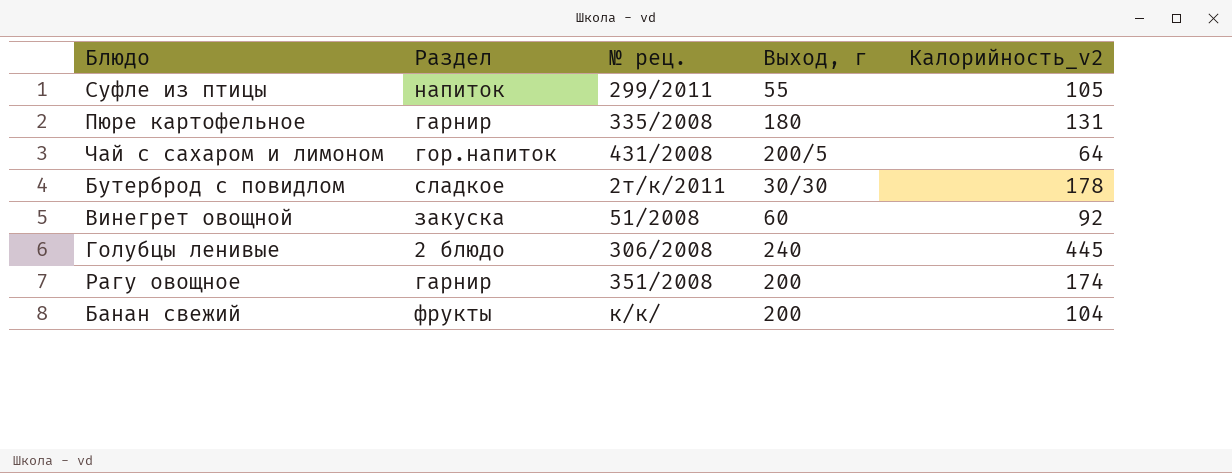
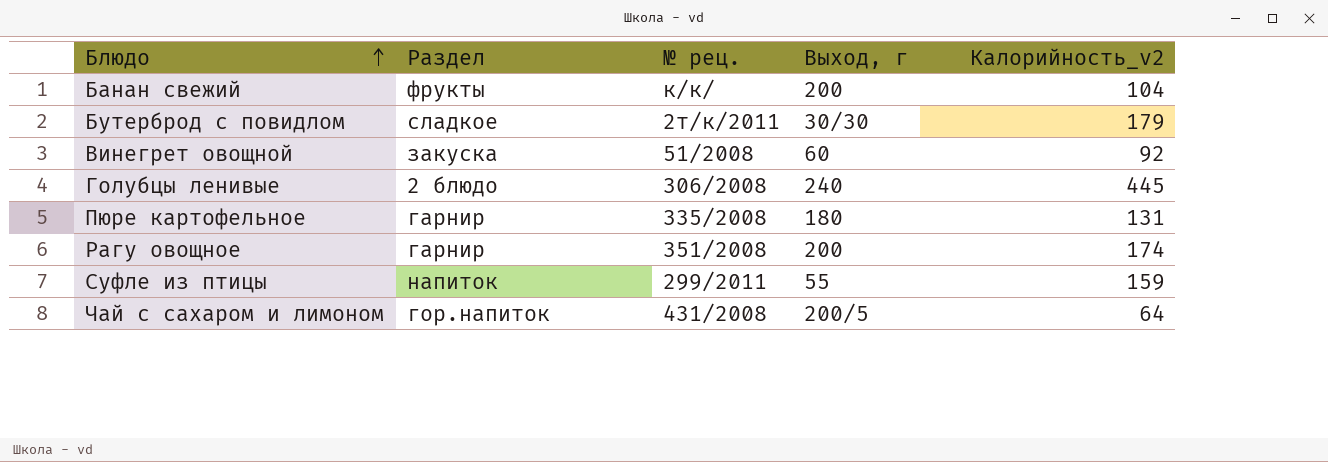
row order: none -> Блюдо ascending
Бутерброд с повидлом | Калорийность_v2: 178 -> 179
Суфле из птицы | Калорийность_v2: 105 -> 159

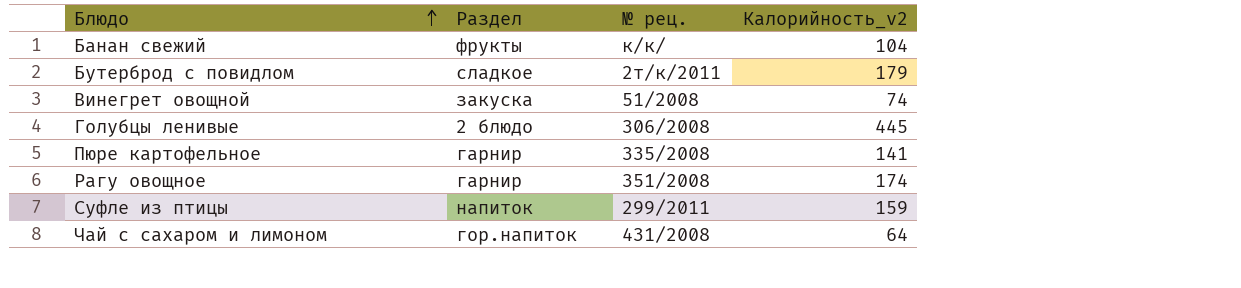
column Выход, г | position: 4 -> none
Винегрет овощной | Калорийность_v2: 92 -> 74
Пюре картофельное | Калорийность_v2: 131 -> 141

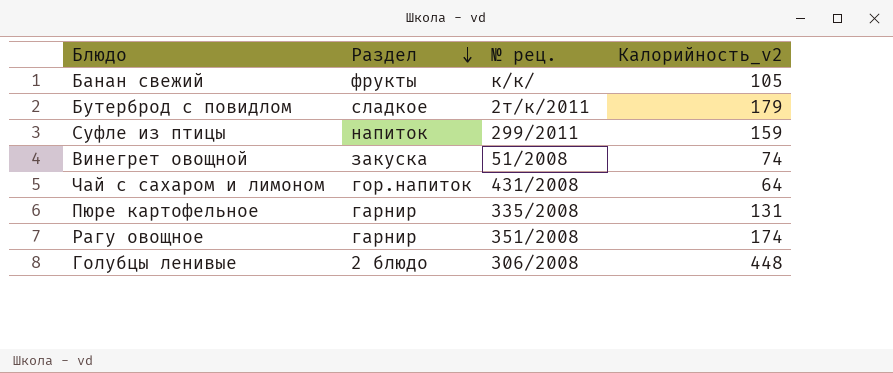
row order: Блюдо ascending -> Раздел descending
Банан свежий | Калорийность_v2: 104 -> 105
Пюре картофельное | Калорийность_v2: 141 -> 131
Голубцы ленивые | Калорийность_v2: 445 -> 448

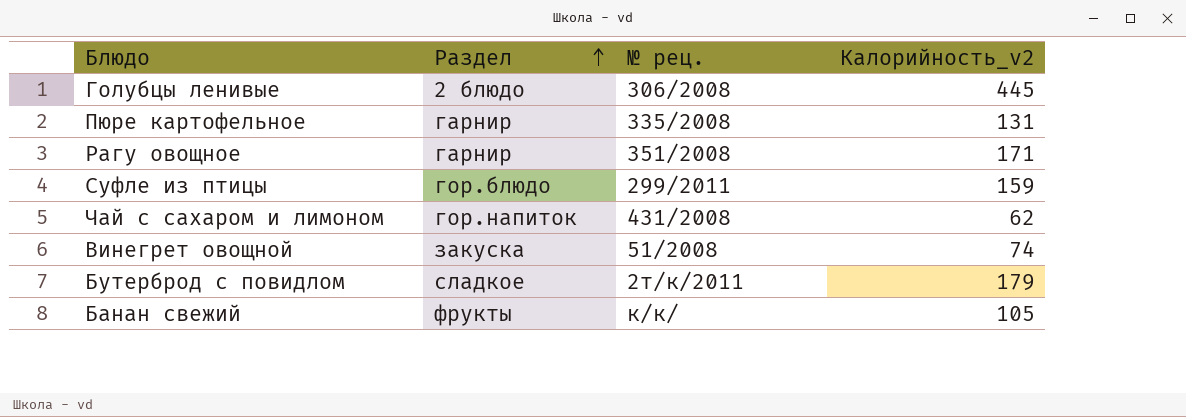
row order: Раздел descending -> Раздел ascending
Голубцы ленивые | Калорийность_v2: 448 -> 445
Рагу овощное | Калорийность_v2: 174 -> 171
Суфле из птицы | Раздел: напиток -> гор.блюдо
Чай с сахаром и лимоном | Калорийность_v2: 64 -> 62

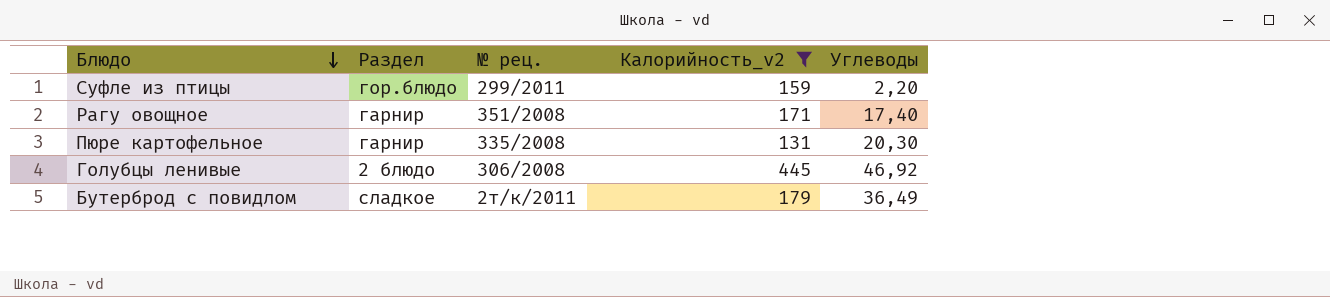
filter: none -> Калорийность_v2 >= 131
row order: Раздел ascending -> Блюдо descending
column Углеводы | position: none -> 5

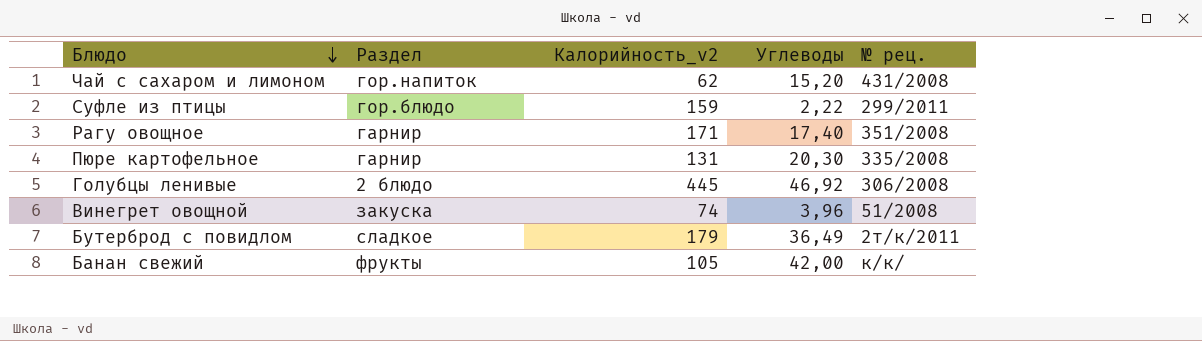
filter: Калорийность_v2 >= 131 -> none
column № рец. | position: 3 -> 5
Суфле из птицы | Углеводы: 2,20 -> 2,22

